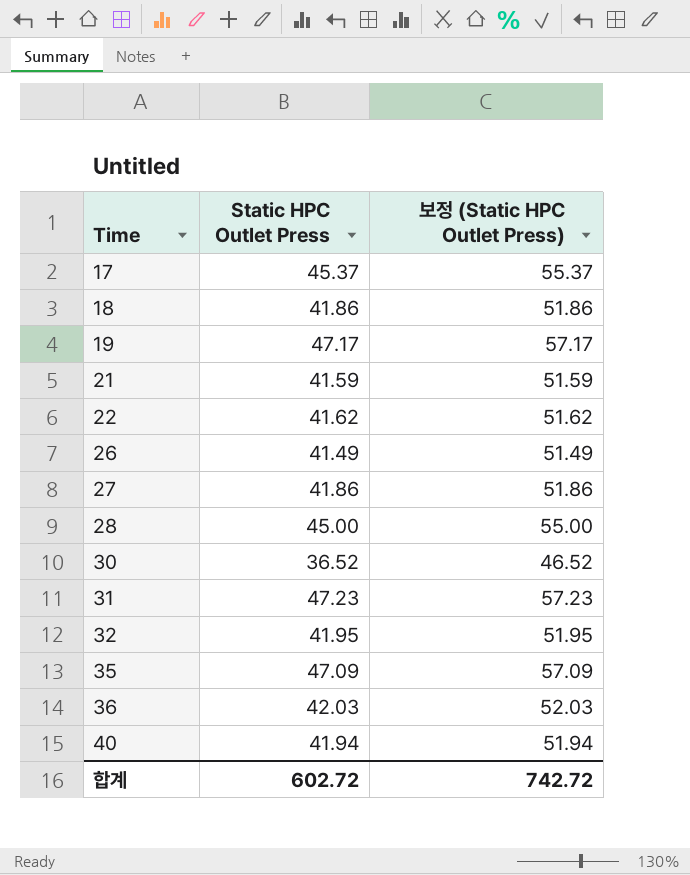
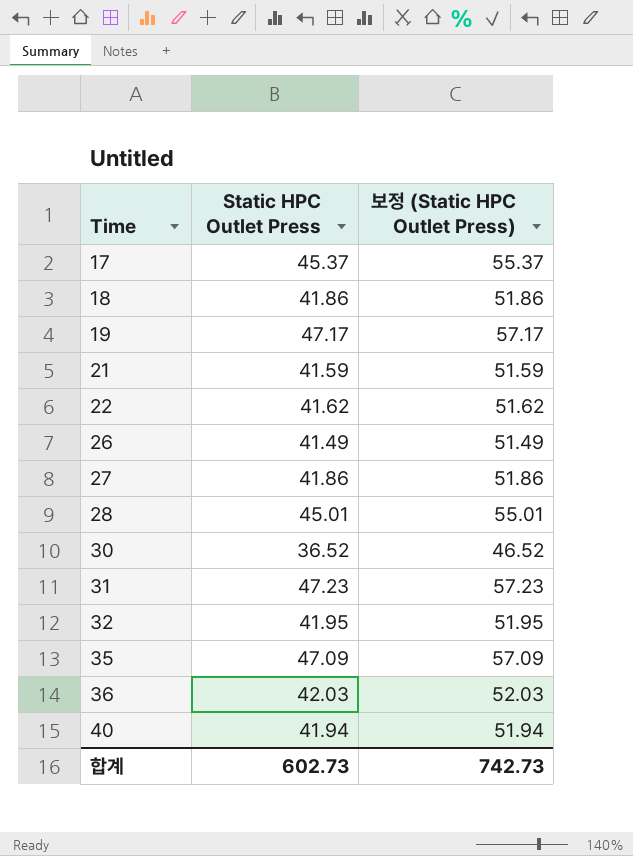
28 | Static HPC Outlet Press: 45.00 -> 45.01
28 | 보정 (Static HPC Outlet Press): 55.00 -> 55.01
합계 | Static HPC Outlet Press: 602.72 -> 602.73
합계 | 보정 (Static HPC Outlet Press): 742.72 -> 742.73

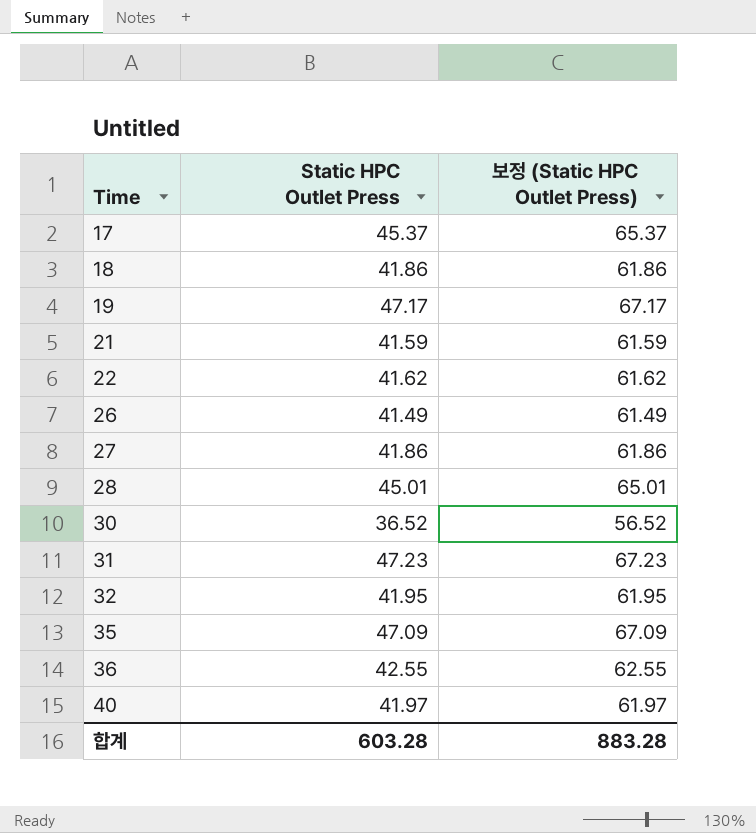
column 보정 (Static HPC Outlet Press) | formula: [Static HPC Outlet Press] + 10 -> [Static HPC Outlet Press] + 20
36 | Static HPC Outlet Press: 42.03 -> 42.55
40 | Static HPC Outlet Press: 41.94 -> 41.97
합계 | Static HPC Outlet Press: 602.73 -> 603.28
합계 | 보정 (Static HPC Outlet Press): 742.73 -> 883.28

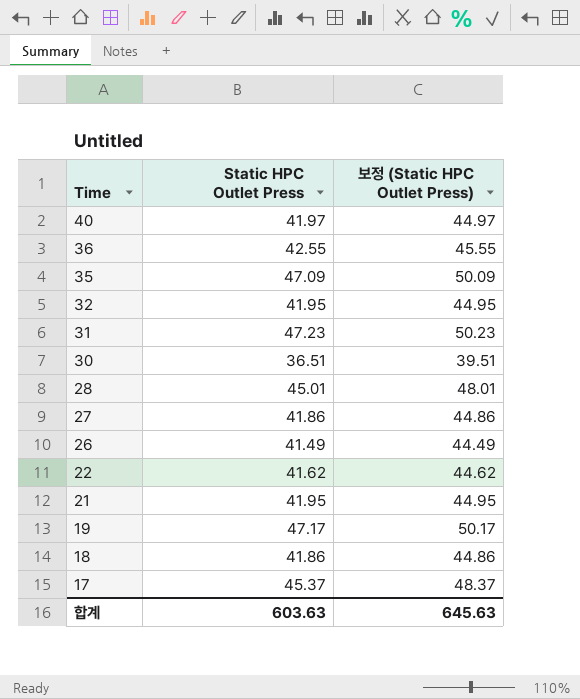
row order: Time ascending -> Time descending
column 보정 (Static HPC Outlet Press) | formula: [Static HPC Outlet Press] + 20 -> [Static HPC Outlet Press] + 3
30 | Static HPC Outlet Press: 36.52 -> 36.51
21 | Static HPC Outlet Press: 41.59 -> 41.95
합계 | Static HPC Outlet Press: 603.28 -> 603.63
합계 | 보정 (Static HPC Outlet Press): 883.28 -> 645.63

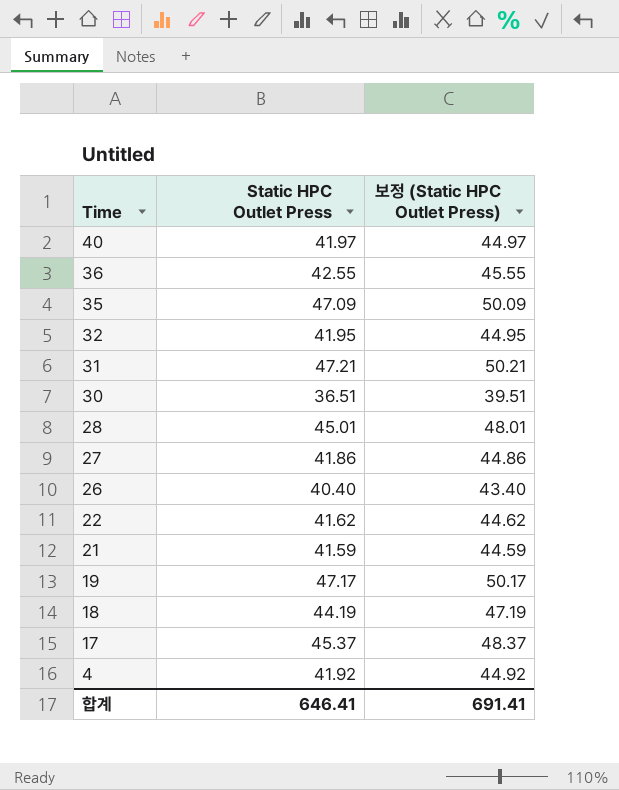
31 | Static HPC Outlet Press: 47.23 -> 47.21
31 | 보정 (Static HPC Outlet Press): 50.23 -> 50.21
26 | Static HPC Outlet Press: 41.49 -> 40.40
26 | 보정 (Static HPC Outlet Press): 44.49 -> 43.40
21 | Static HPC Outlet Press: 41.95 -> 41.59
21 | 보정 (Static HPC Outlet Press): 44.95 -> 44.59
18 | Static HPC Outlet Press: 41.86 -> 44.19
18 | 보정 (Static HPC Outlet Press): 44.86 -> 47.19
row 4: none -> 41.92 | 44.92
합계 | Static HPC Outlet Press: 603.63 -> 646.41
합계 | 보정 (Static HPC Outlet Press): 645.63 -> 691.41

